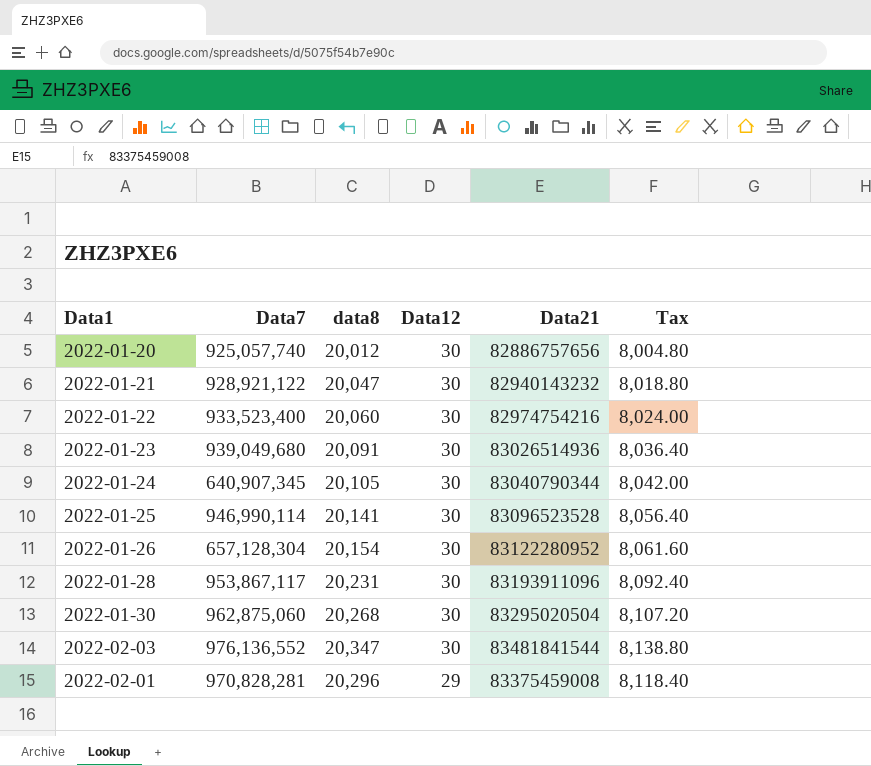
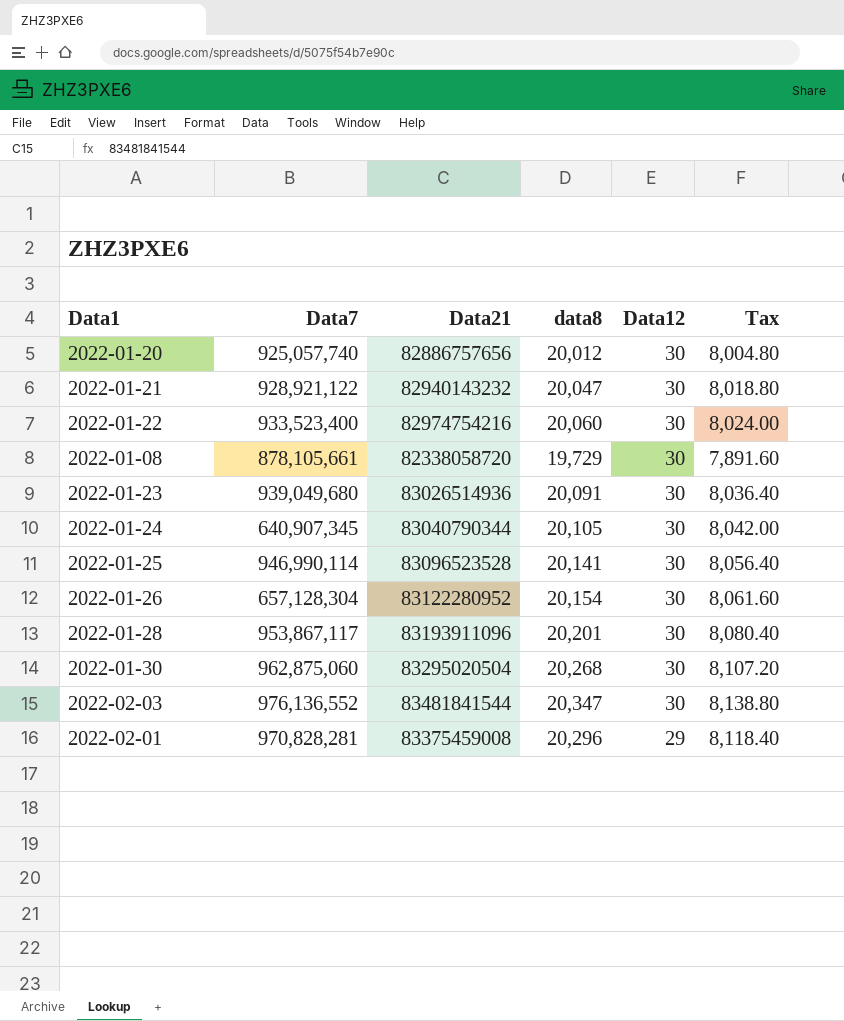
column Data21 | position: 5 -> 3
row 2022-01-08: none -> 878,105,661 | 82338058720 | 19,729 | 30 | 7,891.60
2022-01-28 | data8: 20,231 -> 20,201
2022-01-28 | Tax: 8,092.40 -> 8,080.40

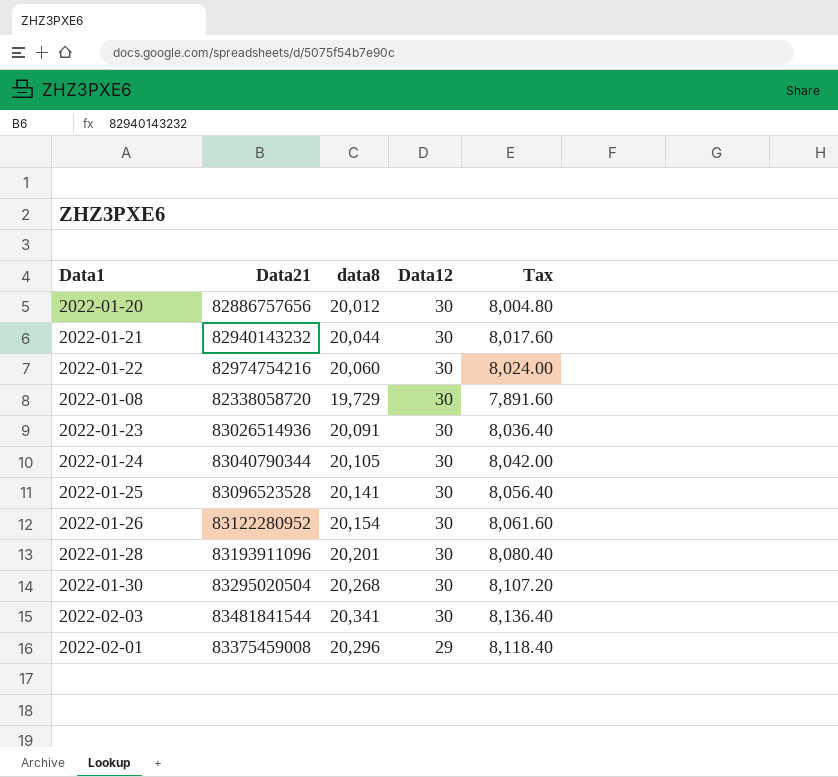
column Data7 | position: 2 -> none
2022-01-21 | data8: 20,047 -> 20,044
2022-01-21 | Tax: 8,018.80 -> 8,017.60
2022-02-03 | data8: 20,347 -> 20,341
2022-02-03 | Tax: 8,138.80 -> 8,136.40

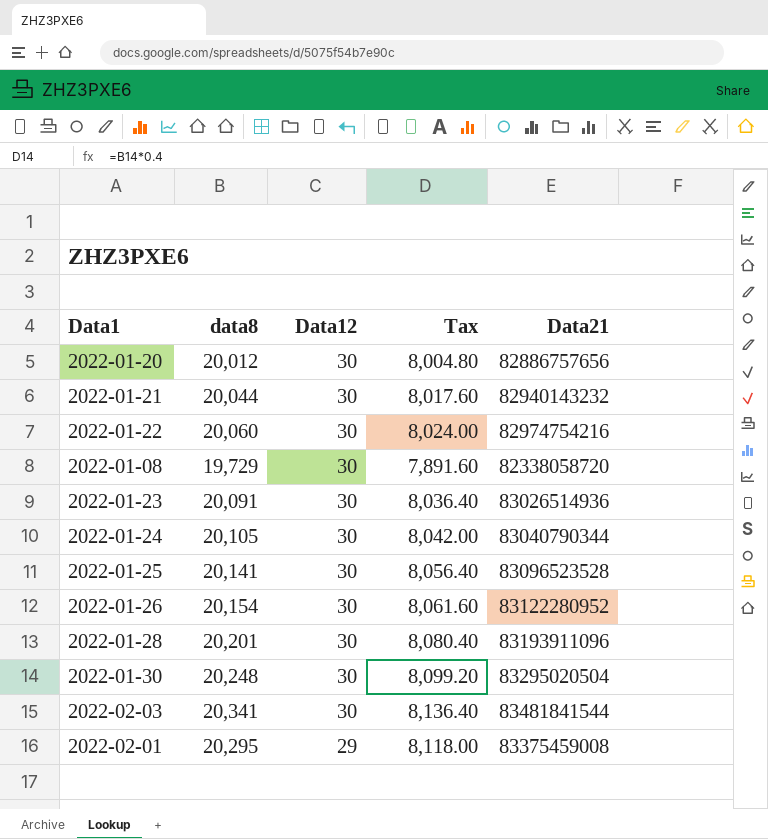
column Data21 | position: 2 -> 5
2022-01-30 | data8: 20,268 -> 20,248
2022-01-30 | Tax: 8,107.20 -> 8,099.20
2022-02-01 | data8: 20,296 -> 20,295
2022-02-01 | Tax: 8,118.40 -> 8,118.00

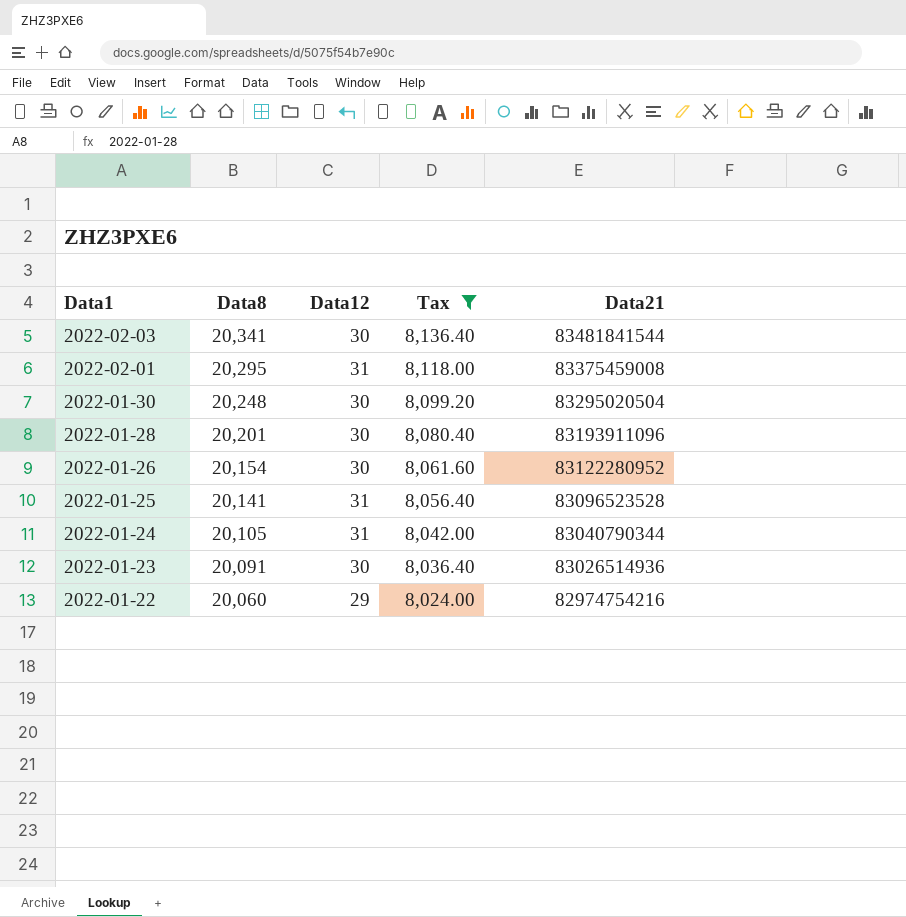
filter: none -> Tax >= 8,024.00
row order: Data12 descending -> Data1 descending
column name: data8 -> Data8
2022-02-01 | Data12: 29 -> 31
2022-01-25 | Data12: 30 -> 31
2022-01-24 | Data12: 30 -> 31
2022-01-22 | Data12: 30 -> 29

